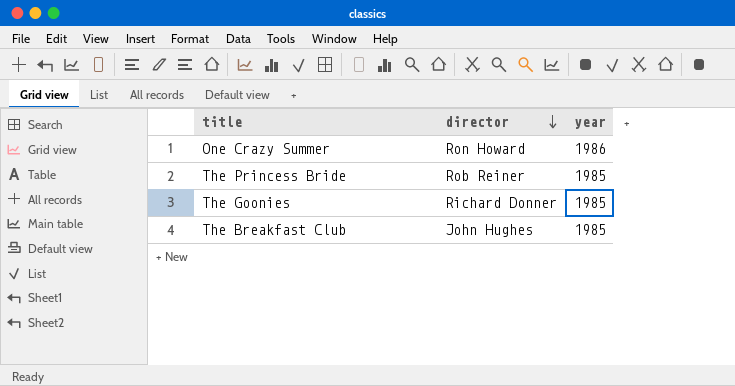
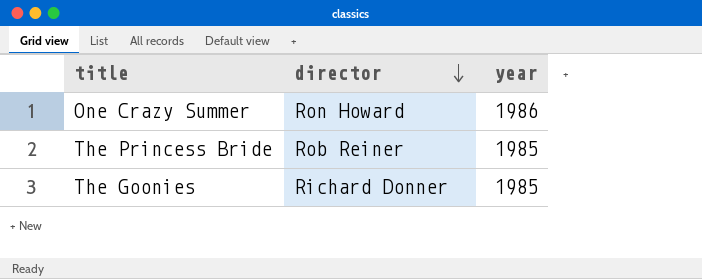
row The Breakfast Club: John Hughes | 1985 -> none

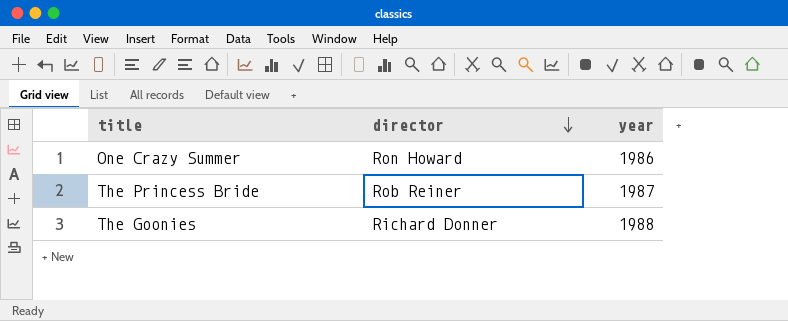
The Princess Bride | year: 1985 -> 1987
The Goonies | year: 1985 -> 1988

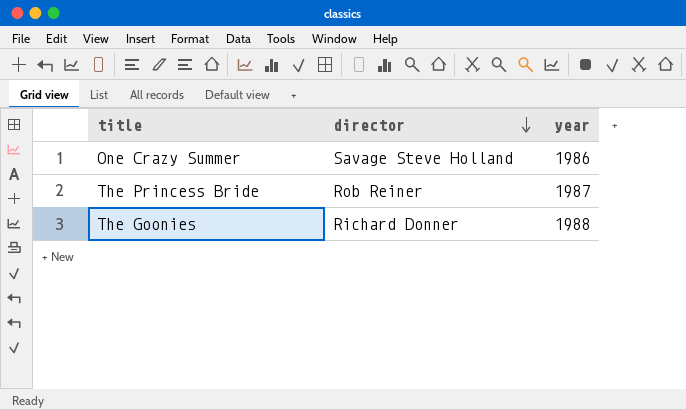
One Crazy Summer | director: Ron Howard -> Savage Steve Holland

